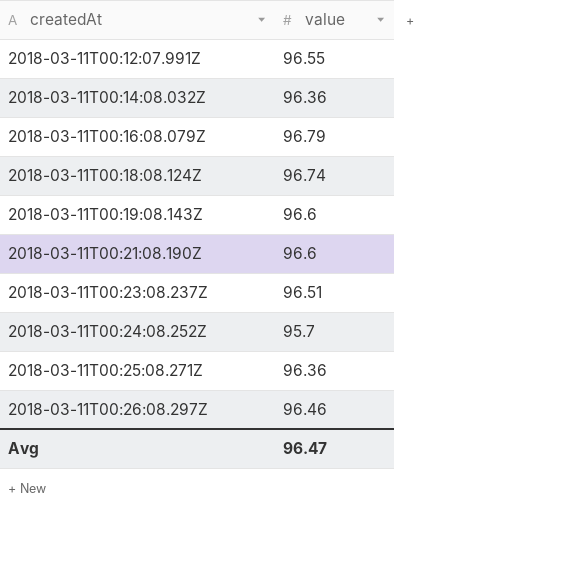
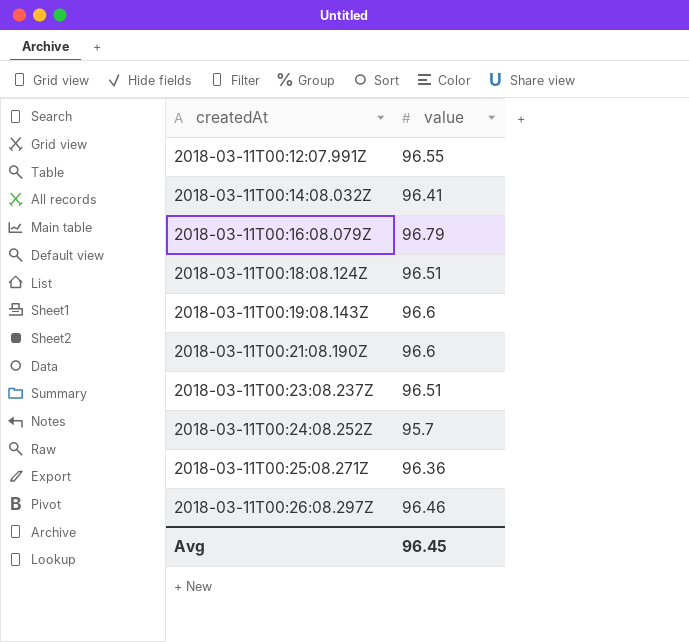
2018-03-11T00:14:08.032Z | value: 96.36 -> 96.41
2018-03-11T00:18:08.124Z | value: 96.74 -> 96.51
Avg | value: 96.47 -> 96.45

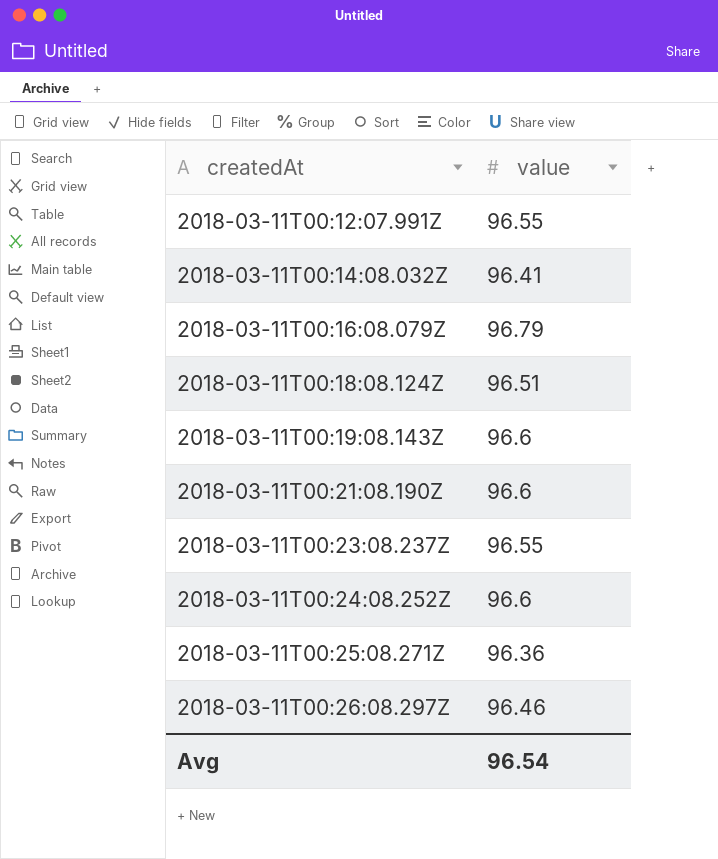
2018-03-11T00:23:08.237Z | value: 96.51 -> 96.55
2018-03-11T00:24:08.252Z | value: 95.7 -> 96.6
Avg | value: 96.45 -> 96.54

